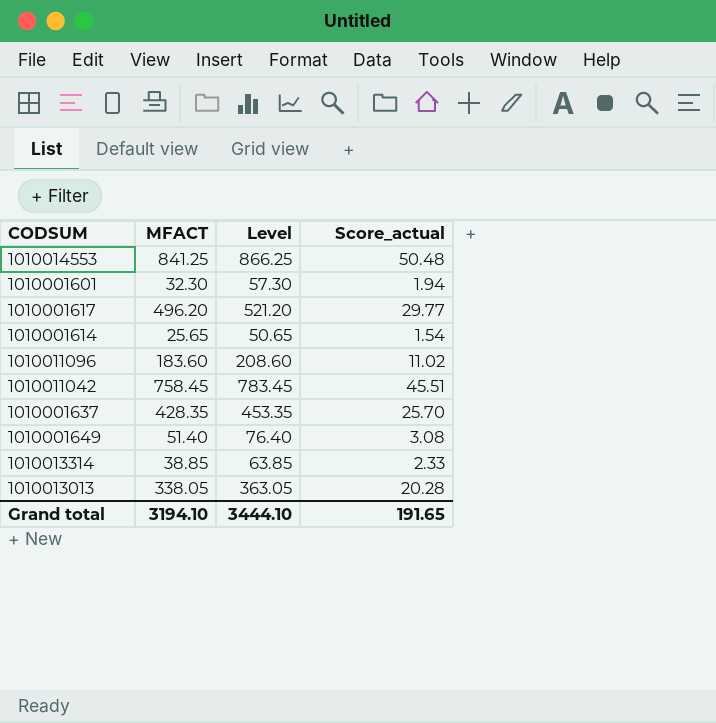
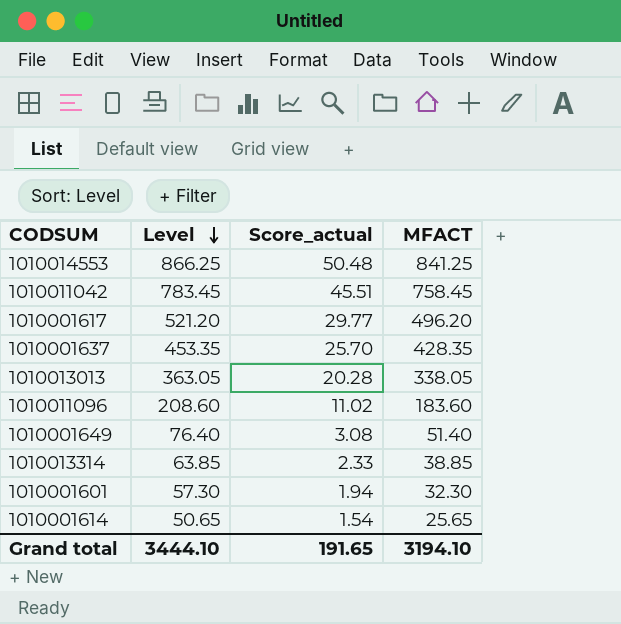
row order: none -> Level descending
column MFACT | position: 2 -> 4

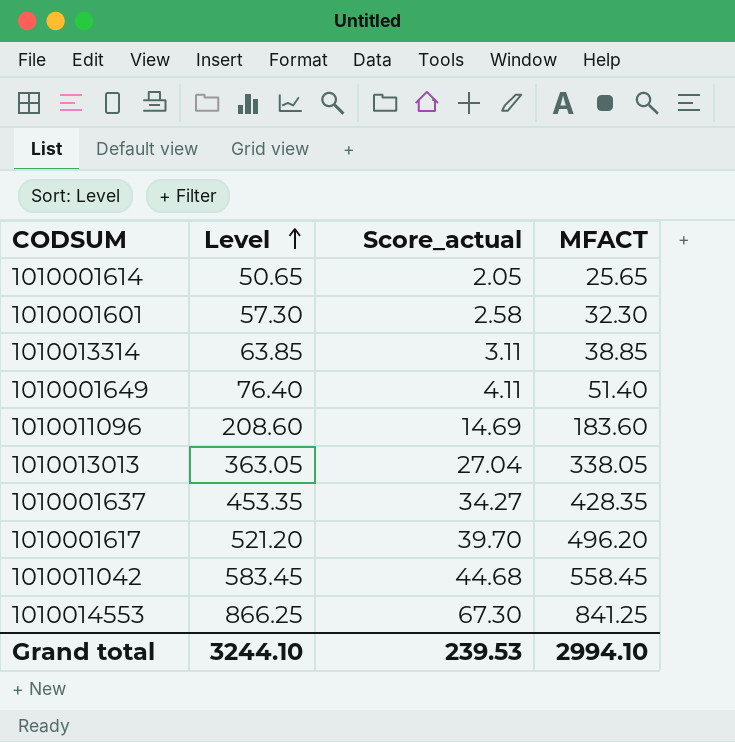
row order: Level descending -> Level ascending
column Score_actual | formula: [MFACT] * 0.06 -> [MFACT] * 0.08
1010011042 | Level: 783.45 -> 583.45
1010011042 | MFACT: 758.45 -> 558.45
Grand total | Level: 3444.10 -> 3244.10
Grand total | Score_actual: 191.65 -> 239.53
Grand total | MFACT: 3194.10 -> 2994.10

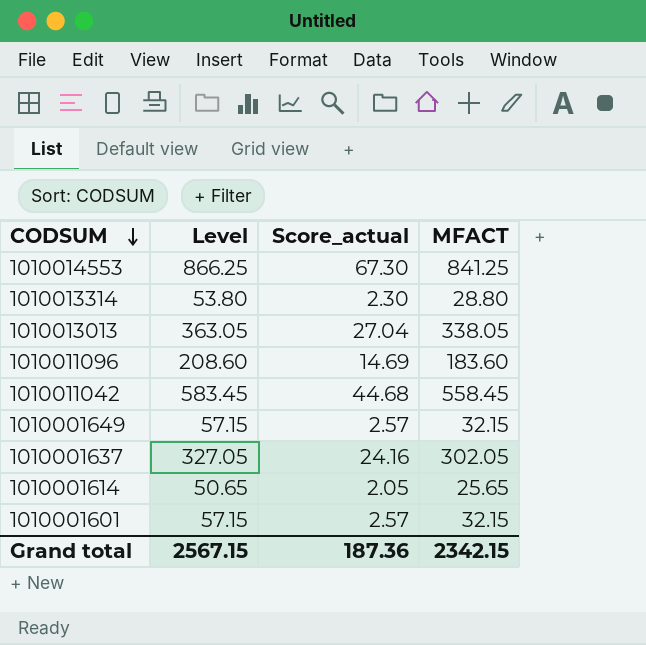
row order: Level ascending -> CODSUM descending
row 1010001617: 521.20 | 39.70 | 496.20 -> none
1010013314 | Level: 63.85 -> 53.80
1010013314 | Score_actual: 3.11 -> 2.30
1010013314 | MFACT: 38.85 -> 28.80
1010001649 | Level: 76.40 -> 57.15
1010001649 | Score_actual: 4.11 -> 2.57
1010001649 | MFACT: 51.40 -> 32.15
1010001637 | Level: 453.35 -> 327.05
1010001637 | Score_actual: 34.27 -> 24.16
1010001637 | MFACT: 428.35 -> 302.05
1010001601 | Level: 57.30 -> 57.15
1010001601 | Score_actual: 2.58 -> 2.57
1010001601 | MFACT: 32.30 -> 32.15
Grand total | Level: 3244.10 -> 2567.15
Grand total | Score_actual: 239.53 -> 187.36
Grand total | MFACT: 2994.10 -> 2342.15

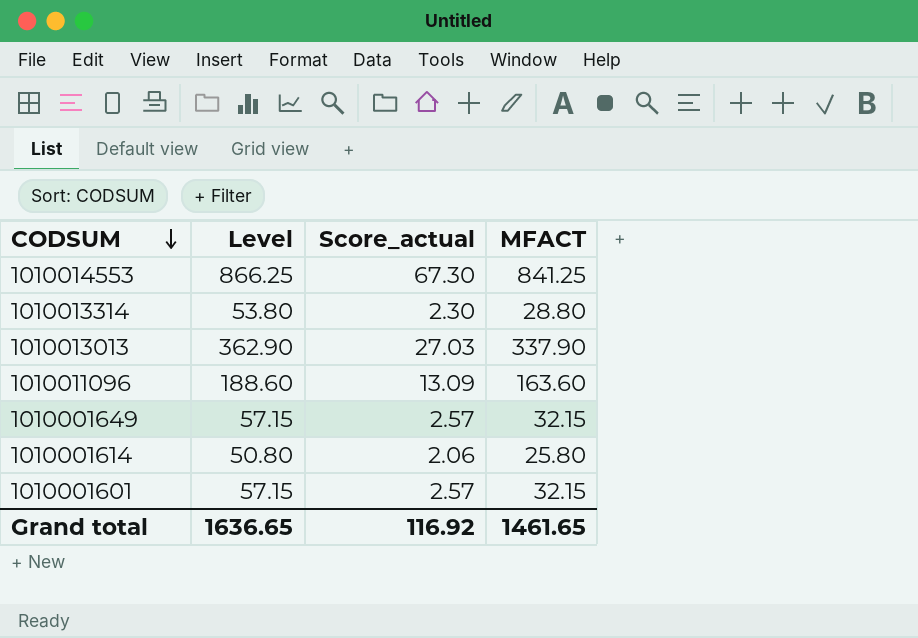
row 1010011042: 583.45 | 44.68 | 558.45 -> none
row 1010001637: 327.05 | 24.16 | 302.05 -> none
1010013013 | Level: 363.05 -> 362.90
1010013013 | Score_actual: 27.04 -> 27.03
1010013013 | MFACT: 338.05 -> 337.90
1010011096 | Level: 208.60 -> 188.60
1010011096 | Score_actual: 14.69 -> 13.09
1010011096 | MFACT: 183.60 -> 163.60
1010001614 | Level: 50.65 -> 50.80
1010001614 | Score_actual: 2.05 -> 2.06
1010001614 | MFACT: 25.65 -> 25.80
Grand total | Level: 2567.15 -> 1636.65
Grand total | Score_actual: 187.36 -> 116.92
Grand total | MFACT: 2342.15 -> 1461.65

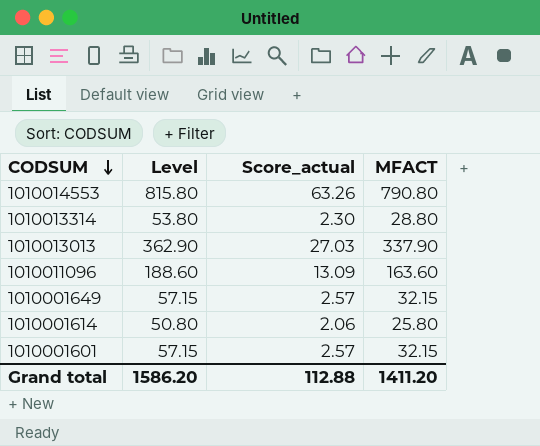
1010014553 | Level: 866.25 -> 815.80
1010014553 | Score_actual: 67.30 -> 63.26
1010014553 | MFACT: 841.25 -> 790.80
Grand total | Level: 1636.65 -> 1586.20
Grand total | Score_actual: 116.92 -> 112.88
Grand total | MFACT: 1461.65 -> 1411.20

